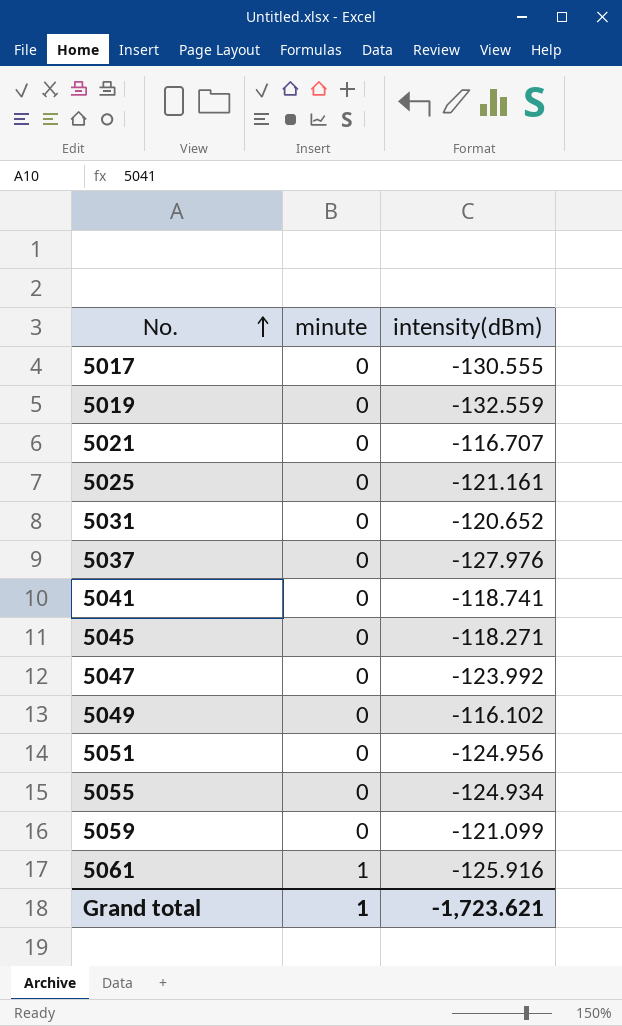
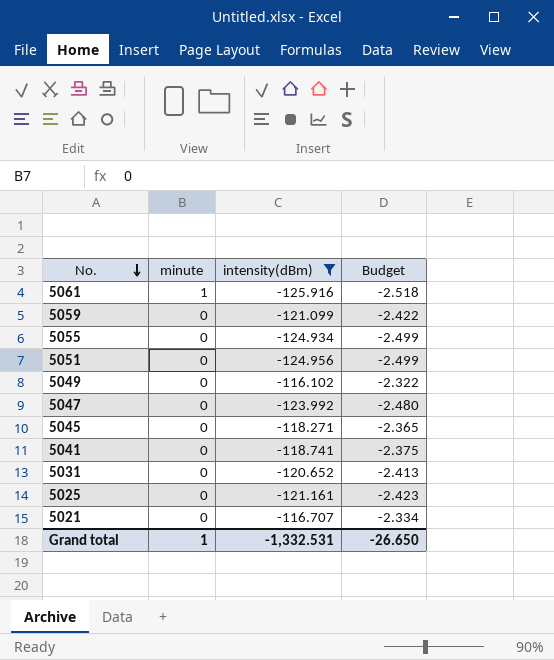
filter: none -> intensity(dBm) >= -125.916
row order: No. ascending -> No. descending
column Budget | formula: none -> [intensity(dBm)] * 0.02
Grand total | intensity(dBm): -1,723.621 -> -1,332.531

